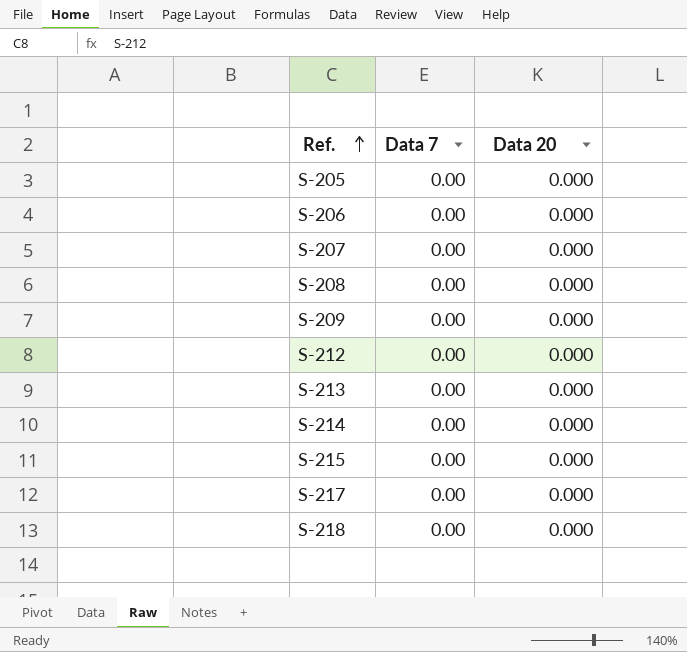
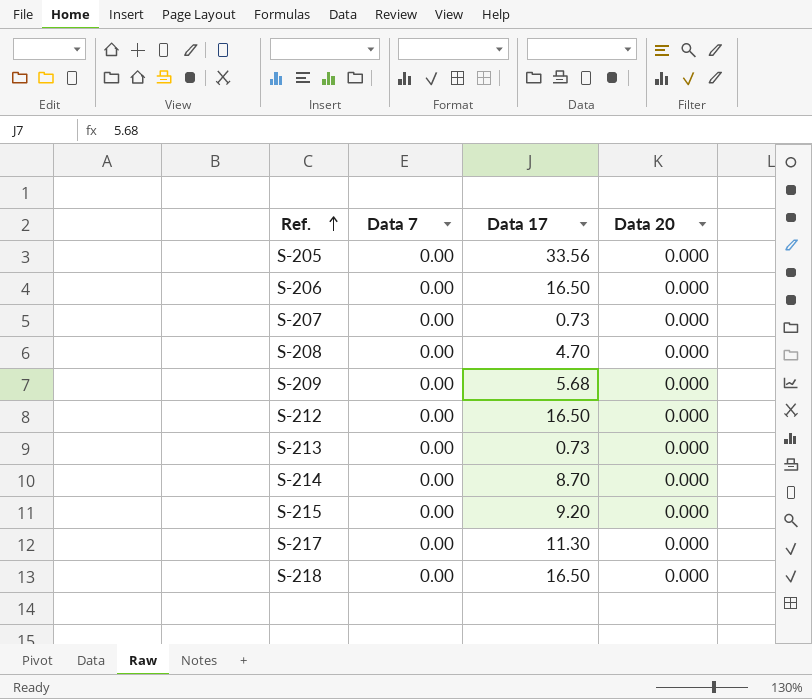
column Data 17 | position: none -> 3

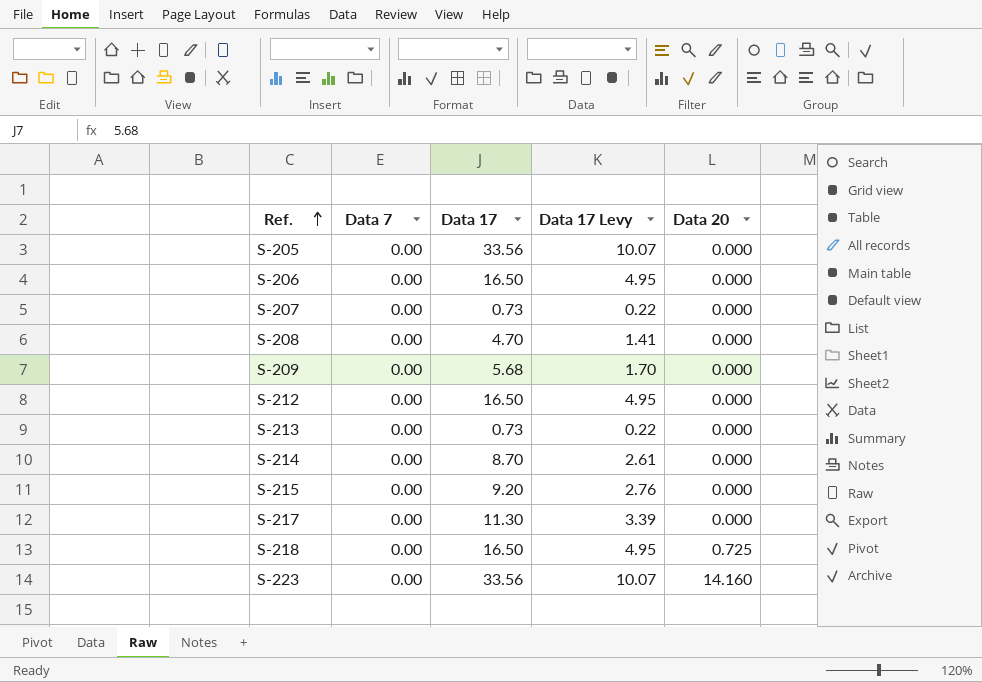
column Data 17 Levy | formula: none -> [Data 17] * 0.3
S-218 | Data 20: 0.000 -> 0.725
row S-223: none -> 0.00 | 33.56 | 10.07 | 14.160

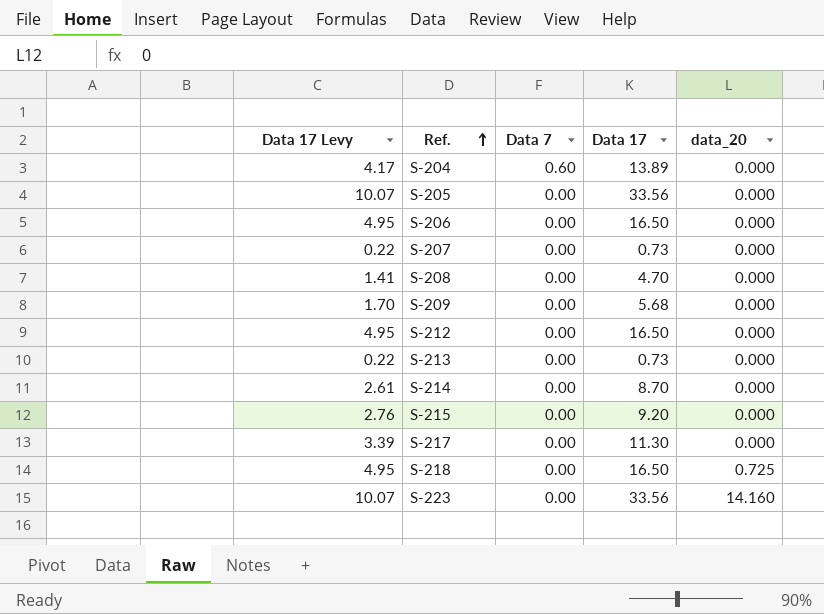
column Data 17 Levy | position: 4 -> 1
column name: Data 20 -> data_20
row S-204: none -> 4.17 | 0.60 | 13.89 | 0.000

